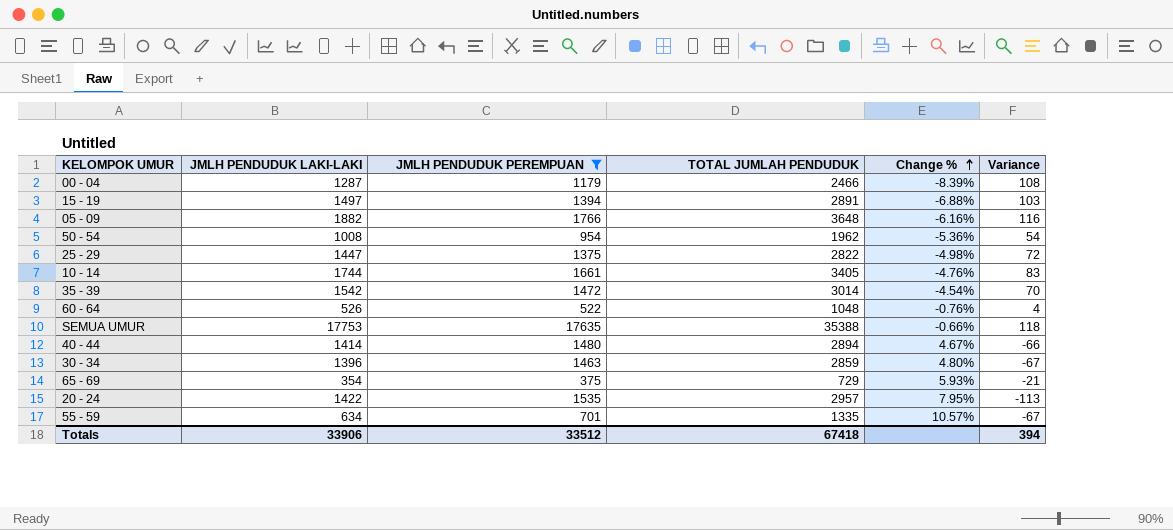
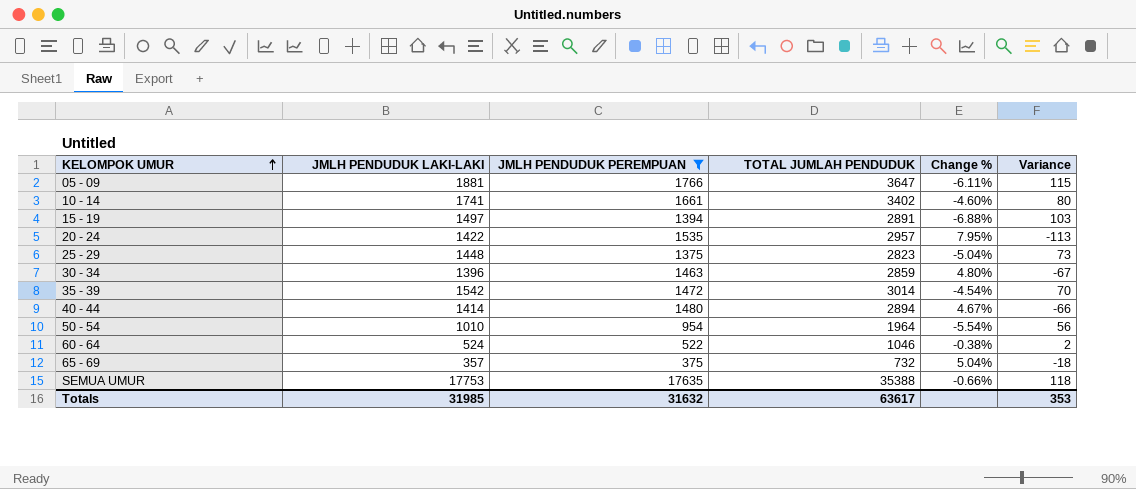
row order: Change % ascending -> KELOMPOK UMUR ascending
row 00 - 04: 1287 | 1179 | 2466 | -8.39% | 108 -> none
row 55 - 59: 634 | 701 | 1335 | 10.57% | -67 -> none
05 - 09 | JMLH PENDUDUK LAKI-LAKI: 1882 -> 1881
05 - 09 | TOTAL JUMLAH PENDUDUK: 3648 -> 3647
05 - 09 | Change %: -6.16% -> -6.11%
05 - 09 | Variance: 116 -> 115
10 - 14 | JMLH PENDUDUK LAKI-LAKI: 1744 -> 1741
10 - 14 | TOTAL JUMLAH PENDUDUK: 3405 -> 3402
10 - 14 | Change %: -4.76% -> -4.60%
10 - 14 | Variance: 83 -> 80
25 - 29 | JMLH PENDUDUK LAKI-LAKI: 1447 -> 1448
25 - 29 | TOTAL JUMLAH PENDUDUK: 2822 -> 2823
25 - 29 | Change %: -4.98% -> -5.04%
25 - 29 | Variance: 72 -> 73
50 - 54 | JMLH PENDUDUK LAKI-LAKI: 1008 -> 1010
50 - 54 | TOTAL JUMLAH PENDUDUK: 1962 -> 1964
50 - 54 | Change %: -5.36% -> -5.54%
50 - 54 | Variance: 54 -> 56
60 - 64 | JMLH PENDUDUK LAKI-LAKI: 526 -> 524
60 - 64 | TOTAL JUMLAH PENDUDUK: 1048 -> 1046
60 - 64 | Change %: -0.76% -> -0.38%
60 - 64 | Variance: 4 -> 2
65 - 69 | JMLH PENDUDUK LAKI-LAKI: 354 -> 357
65 - 69 | TOTAL JUMLAH PENDUDUK: 729 -> 732
65 - 69 | Change %: 5.93% -> 5.04%
65 - 69 | Variance: -21 -> -18
Totals | JMLH PENDUDUK LAKI-LAKI: 33906 -> 31985
Totals | JMLH PENDUDUK PEREMPUAN: 33512 -> 31632
Totals | TOTAL JUMLAH PENDUDUK: 67418 -> 63617
Totals | Variance: 394 -> 353

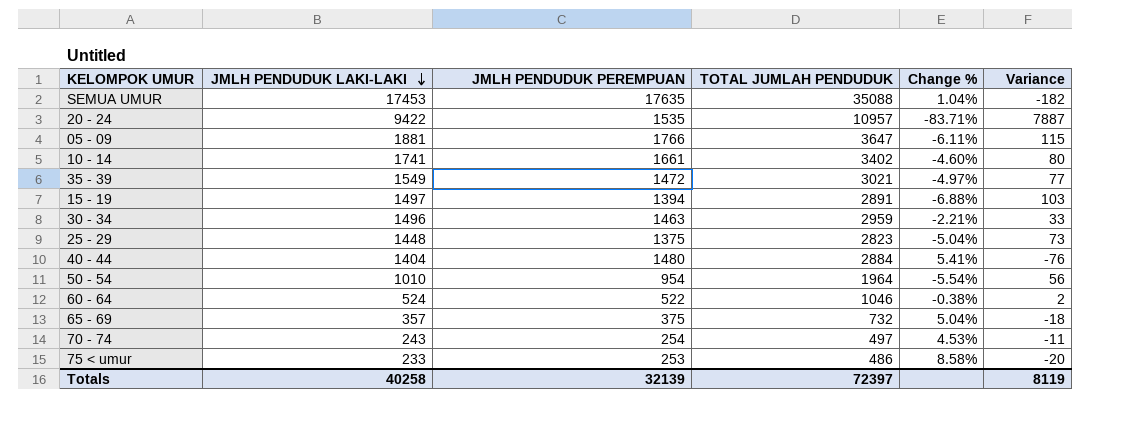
filter: JMLH PENDUDUK PEREMPUAN >= 375 -> none
row order: KELOMPOK UMUR ascending -> JMLH PENDUDUK LAKI-LAKI descending
SEMUA UMUR | JMLH PENDUDUK LAKI-LAKI: 17753 -> 17453
SEMUA UMUR | TOTAL JUMLAH PENDUDUK: 35388 -> 35088
SEMUA UMUR | Change %: -0.66% -> 1.04%
SEMUA UMUR | Variance: 118 -> -182
20 - 24 | JMLH PENDUDUK LAKI-LAKI: 1422 -> 9422
20 - 24 | TOTAL JUMLAH PENDUDUK: 2957 -> 10957
20 - 24 | Change %: 7.95% -> -83.71%
20 - 24 | Variance: -113 -> 7887
35 - 39 | JMLH PENDUDUK LAKI-LAKI: 1542 -> 1549
35 - 39 | TOTAL JUMLAH PENDUDUK: 3014 -> 3021
35 - 39 | Change %: -4.54% -> -4.97%
35 - 39 | Variance: 70 -> 77
30 - 34 | JMLH PENDUDUK LAKI-LAKI: 1396 -> 1496
30 - 34 | TOTAL JUMLAH PENDUDUK: 2859 -> 2959
30 - 34 | Change %: 4.80% -> -2.21%
30 - 34 | Variance: -67 -> 33
40 - 44 | JMLH PENDUDUK LAKI-LAKI: 1414 -> 1404
40 - 44 | TOTAL JUMLAH PENDUDUK: 2894 -> 2884
40 - 44 | Change %: 4.67% -> 5.41%
40 - 44 | Variance: -66 -> -76
Totals | JMLH PENDUDUK LAKI-LAKI: 31985 -> 40258
Totals | JMLH PENDUDUK PEREMPUAN: 31632 -> 32139
Totals | TOTAL JUMLAH PENDUDUK: 63617 -> 72397
Totals | Variance: 353 -> 8119

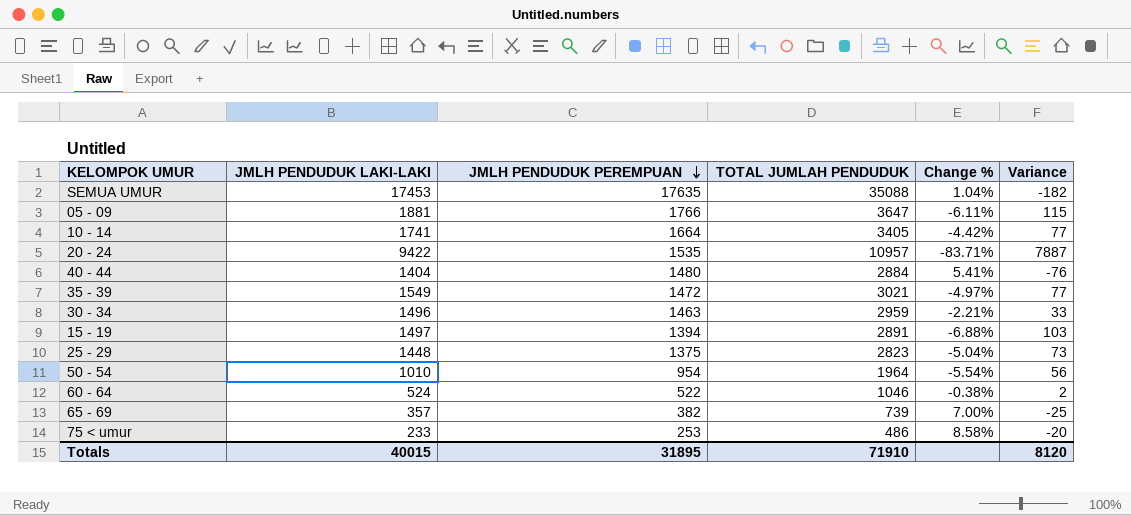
row order: JMLH PENDUDUK LAKI-LAKI descending -> JMLH PENDUDUK PEREMPUAN descending
row 70 - 74: 243 | 254 | 497 | 4.53% | -11 -> none
10 - 14 | JMLH PENDUDUK PEREMPUAN: 1661 -> 1664
10 - 14 | TOTAL JUMLAH PENDUDUK: 3402 -> 3405
10 - 14 | Change %: -4.60% -> -4.42%
10 - 14 | Variance: 80 -> 77
65 - 69 | JMLH PENDUDUK PEREMPUAN: 375 -> 382
65 - 69 | TOTAL JUMLAH PENDUDUK: 732 -> 739
65 - 69 | Change %: 5.04% -> 7.00%
65 - 69 | Variance: -18 -> -25
Totals | JMLH PENDUDUK LAKI-LAKI: 40258 -> 40015
Totals | JMLH PENDUDUK PEREMPUAN: 32139 -> 31895
Totals | TOTAL JUMLAH PENDUDUK: 72397 -> 71910
Totals | Variance: 8119 -> 8120

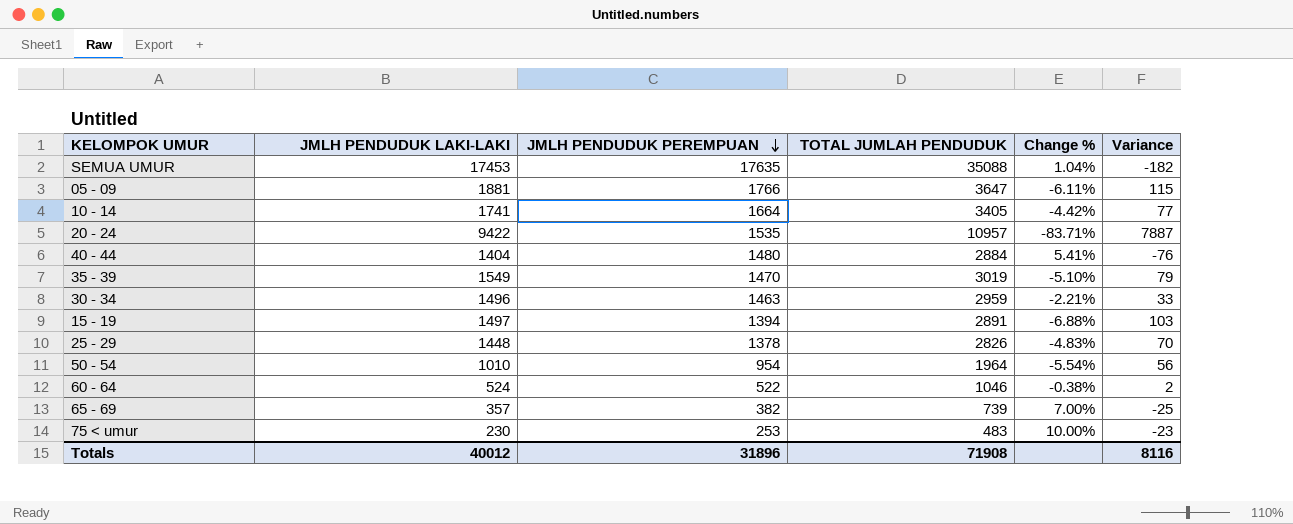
35 - 39 | JMLH PENDUDUK PEREMPUAN: 1472 -> 1470
35 - 39 | TOTAL JUMLAH PENDUDUK: 3021 -> 3019
35 - 39 | Change %: -4.97% -> -5.10%
35 - 39 | Variance: 77 -> 79
25 - 29 | JMLH PENDUDUK PEREMPUAN: 1375 -> 1378
25 - 29 | TOTAL JUMLAH PENDUDUK: 2823 -> 2826
25 - 29 | Change %: -5.04% -> -4.83%
25 - 29 | Variance: 73 -> 70
75 < umur | JMLH PENDUDUK LAKI-LAKI: 233 -> 230
75 < umur | TOTAL JUMLAH PENDUDUK: 486 -> 483
75 < umur | Change %: 8.58% -> 10.00%
75 < umur | Variance: -20 -> -23
Totals | JMLH PENDUDUK LAKI-LAKI: 40015 -> 40012
Totals | JMLH PENDUDUK PEREMPUAN: 31895 -> 31896
Totals | TOTAL JUMLAH PENDUDUK: 71910 -> 71908
Totals | Variance: 8120 -> 8116

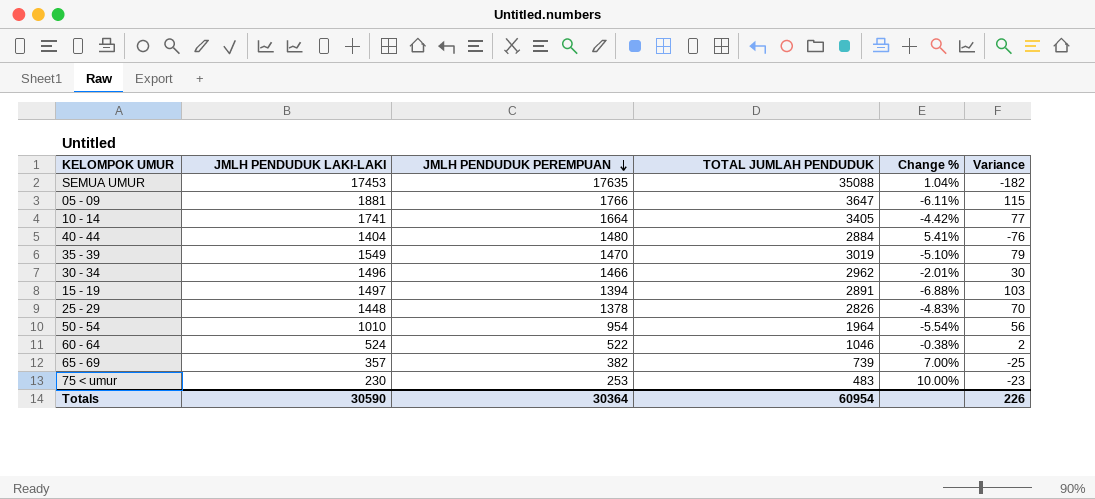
row 20 - 24: 9422 | 1535 | 10957 | -83.71% | 7887 -> none
30 - 34 | JMLH PENDUDUK PEREMPUAN: 1463 -> 1466
30 - 34 | TOTAL JUMLAH PENDUDUK: 2959 -> 2962
30 - 34 | Change %: -2.21% -> -2.01%
30 - 34 | Variance: 33 -> 30
Totals | JMLH PENDUDUK LAKI-LAKI: 40012 -> 30590
Totals | JMLH PENDUDUK PEREMPUAN: 31896 -> 30364
Totals | TOTAL JUMLAH PENDUDUK: 71908 -> 60954
Totals | Variance: 8116 -> 226

